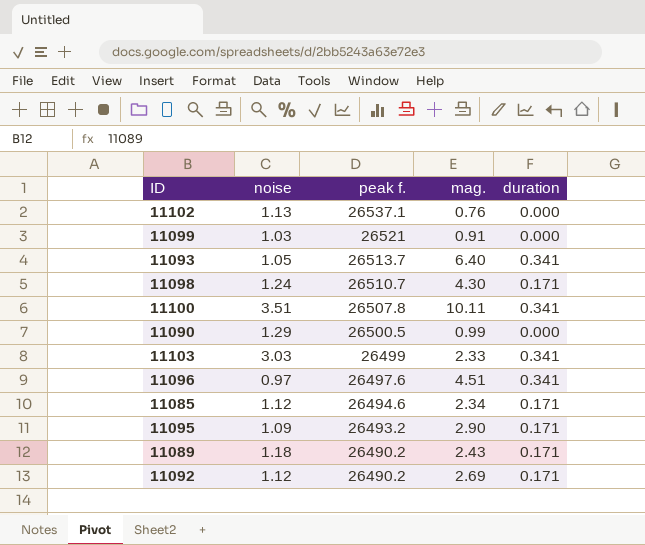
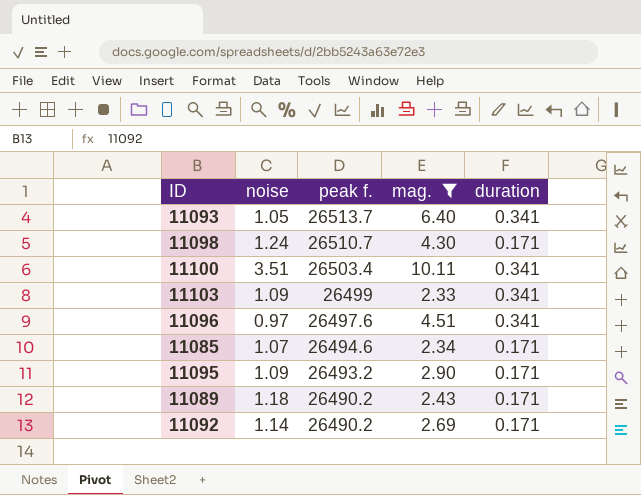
filter: none -> mag. >= 2.33
11100 | peak f.: 26507.8 -> 26503.4
11103 | noise: 3.03 -> 1.09
11085 | noise: 1.12 -> 1.07
11092 | noise: 1.12 -> 1.14

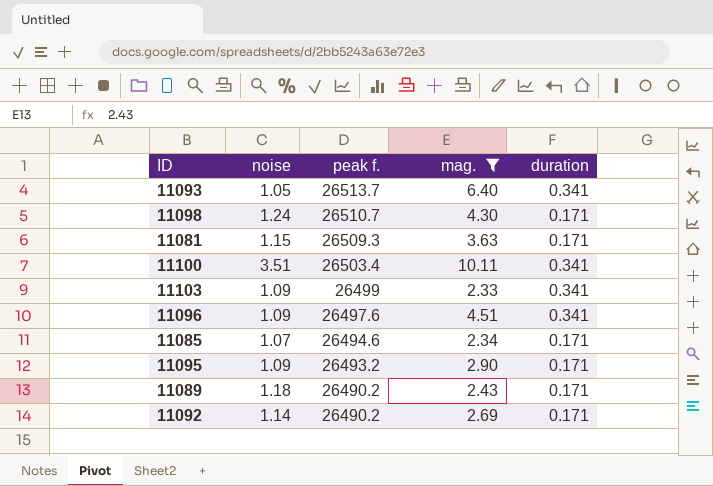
row 11081: none -> 1.15 | 26509.3 | 3.63 | 0.171
11096 | noise: 0.97 -> 1.09

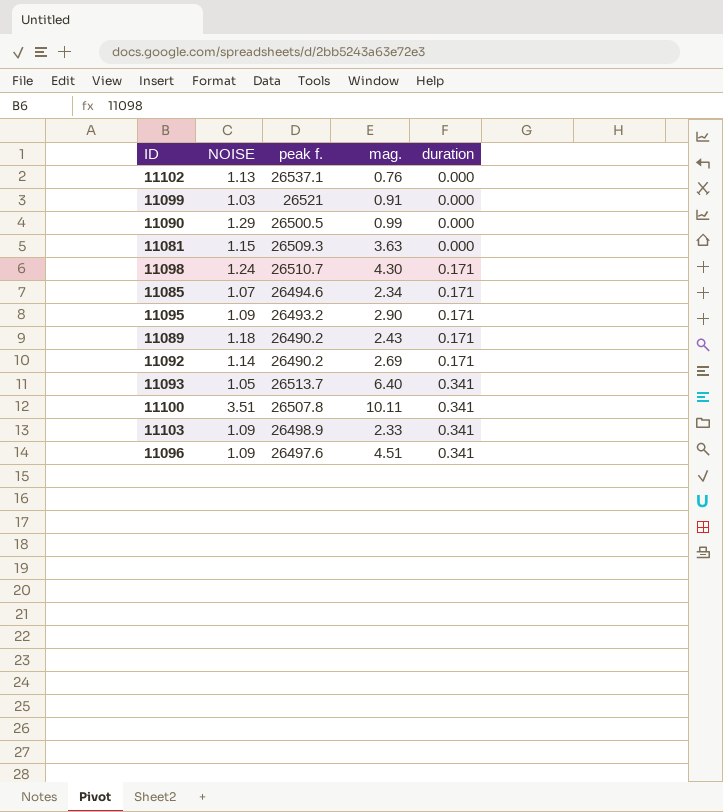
filter: mag. >= 2.33 -> none
row order: peak f. descending -> duration ascending
column name: noise -> NOISE
11081 | duration: 0.171 -> 0.000
11100 | peak f.: 26503.4 -> 26507.8
11103 | peak f.: 26499 -> 26498.9

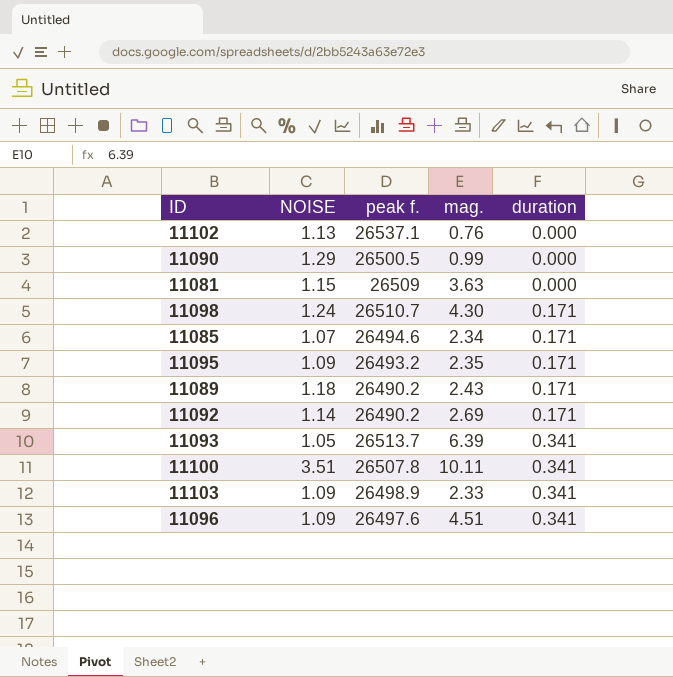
row 11099: 1.03 | 26521 | 0.91 | 0.000 -> none
11081 | peak f.: 26509.3 -> 26509
11095 | mag.: 2.90 -> 2.35
11093 | mag.: 6.40 -> 6.39

